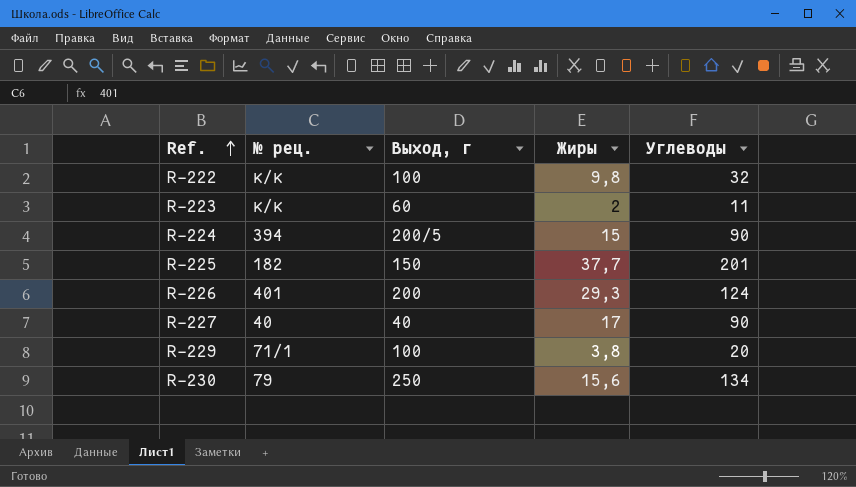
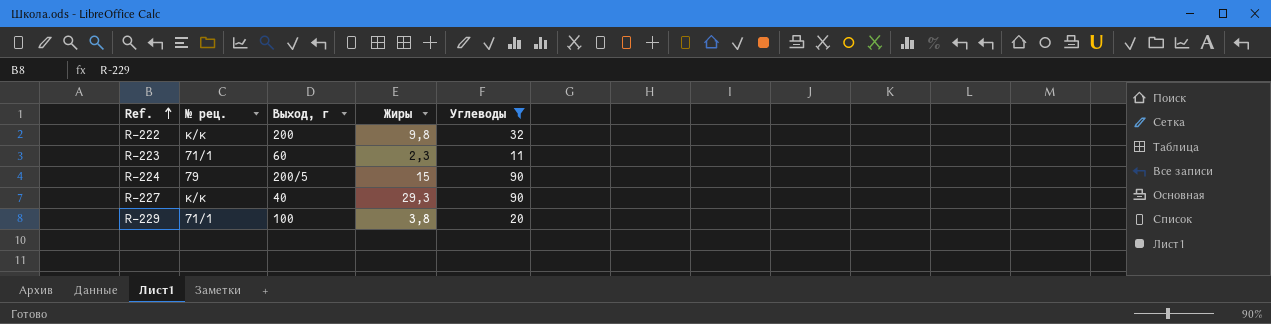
filter: none -> Углеводы <= 90
R-222 | Выход, г: 100 -> 200
R-223 | № рец.: к/к -> 71/1
R-223 | Жиры: 2 -> 2,3
R-224 | № рец.: 394 -> 79
R-227 | № рец.: 40 -> к/к
R-227 | Жиры: 17 -> 29,3

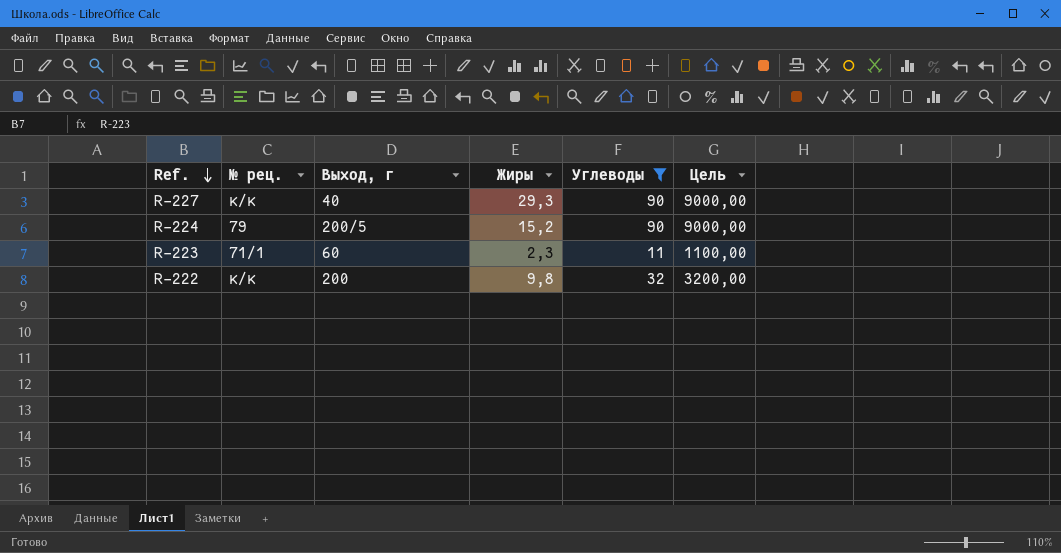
row order: Ref. ascending -> Ref. descending
column Цель | formula: none -> [Углеводы] * 100
row R-229: 71/1 | 100 | 3,8 | 20 -> none
R-224 | Жиры: 15 -> 15,2

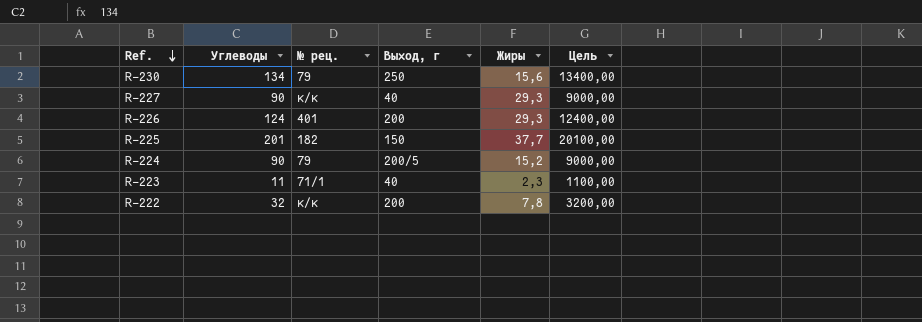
filter: Углеводы <= 90 -> none
column Углеводы | position: 5 -> 2
R-223 | Выход, г: 60 -> 40
R-222 | Жиры: 9,8 -> 7,8

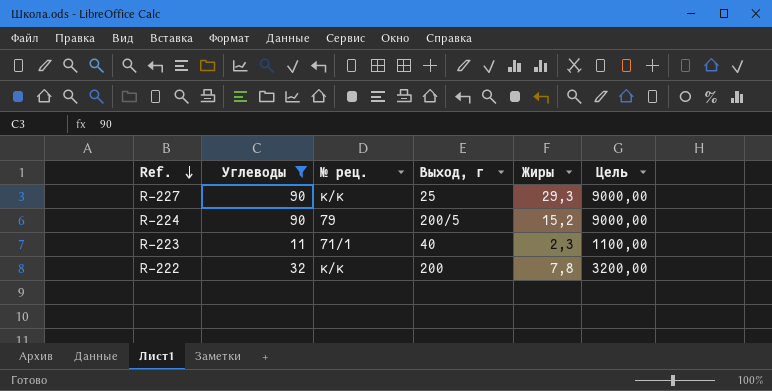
filter: none -> Углеводы <= 90
R-227 | Выход, г: 40 -> 25

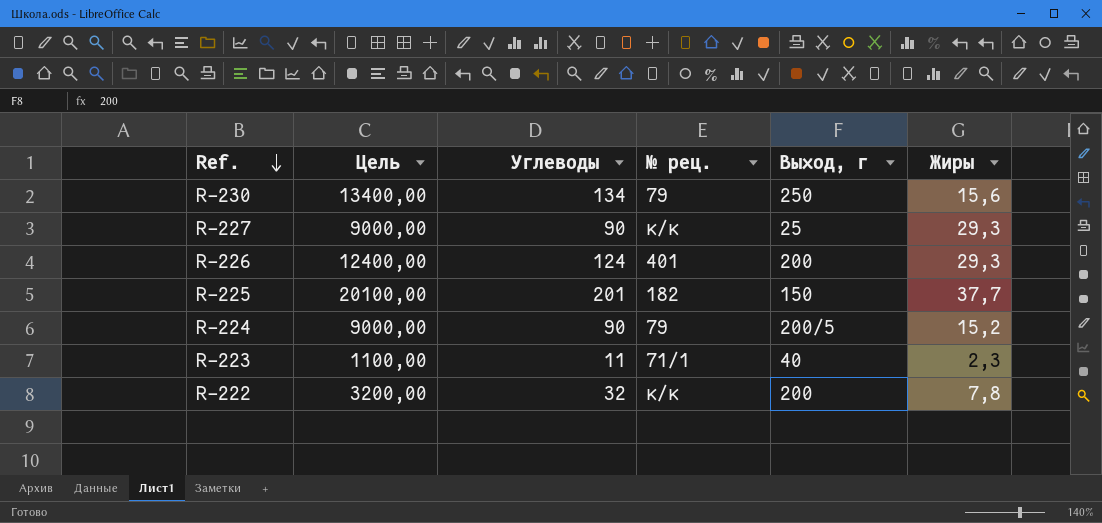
filter: Углеводы <= 90 -> none
column Цель | position: 6 -> 2

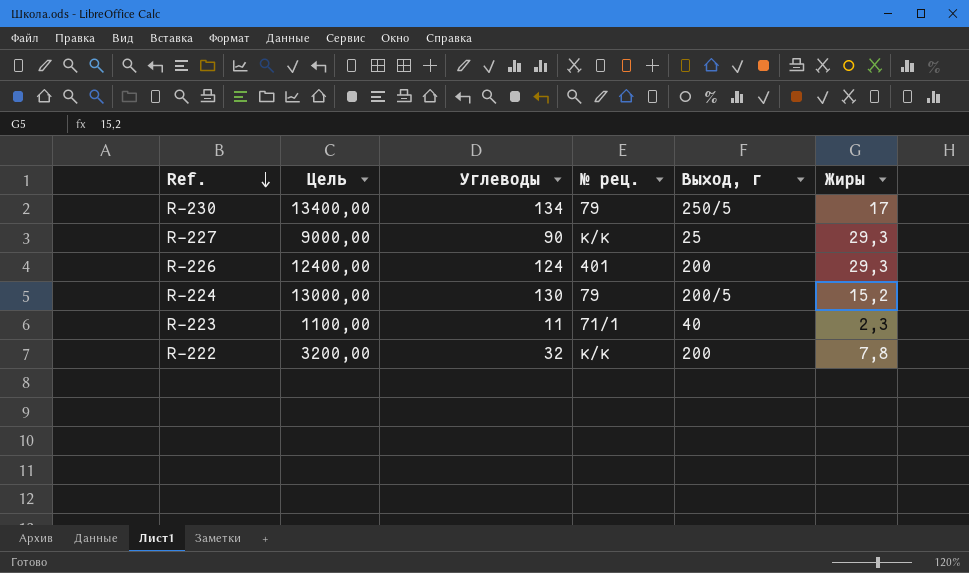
row R-225: 20100,00 | 201 | 182 | 150 | 37,7 -> none
R-230 | Выход, г: 250 -> 250/5
R-230 | Жиры: 15,6 -> 17
R-224 | Цель: 9000,00 -> 13000,00
R-224 | Углеводы: 90 -> 130

